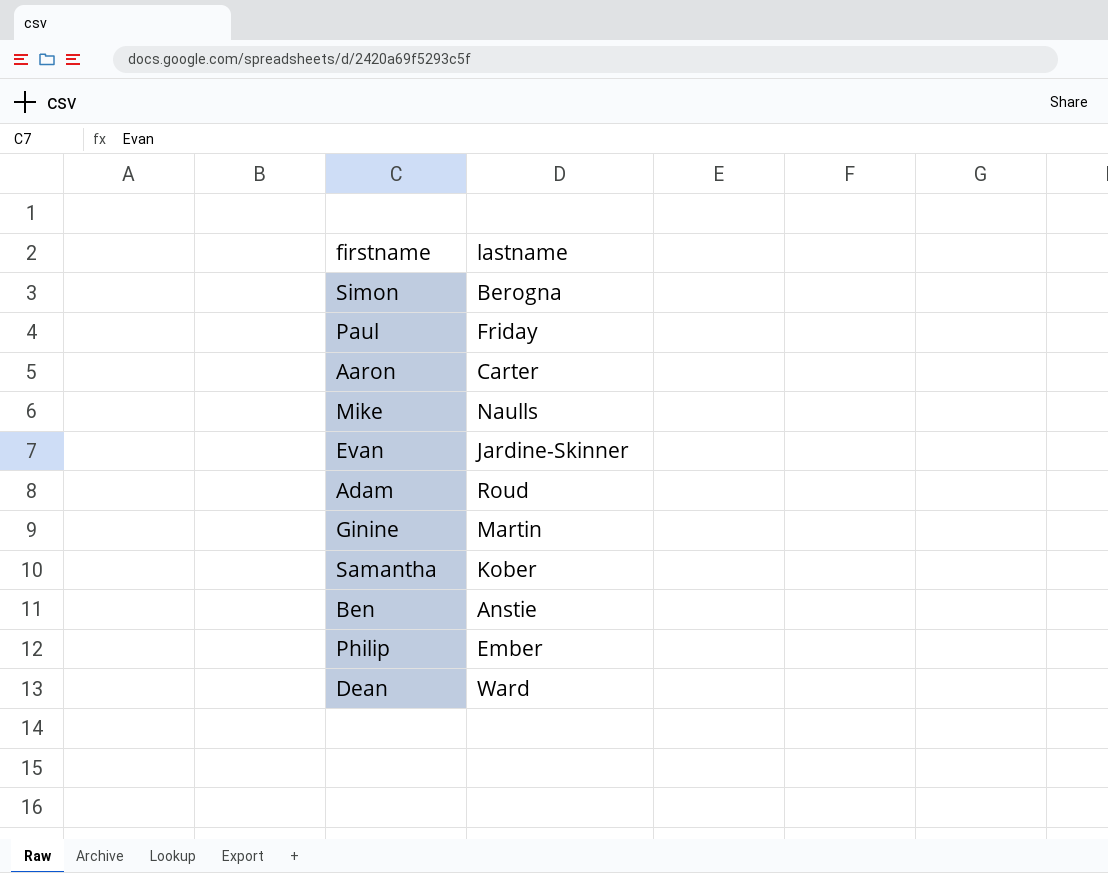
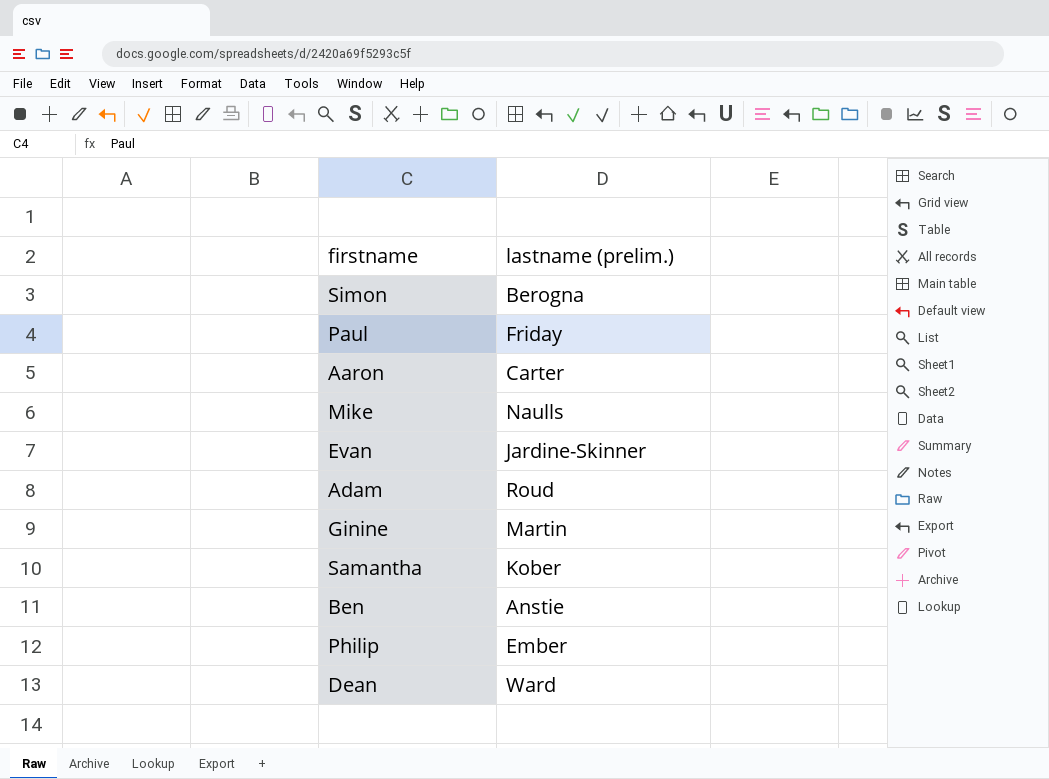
column name: lastname -> lastname (prelim.)

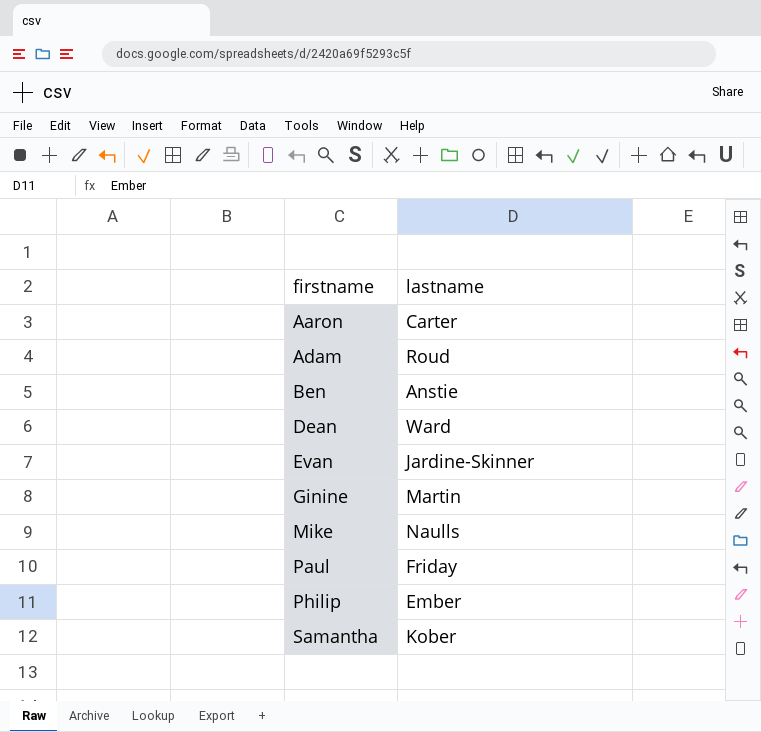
row order: none -> firstname ascending
column name: lastname (prelim.) -> lastname
row Simon: Berogna -> none

